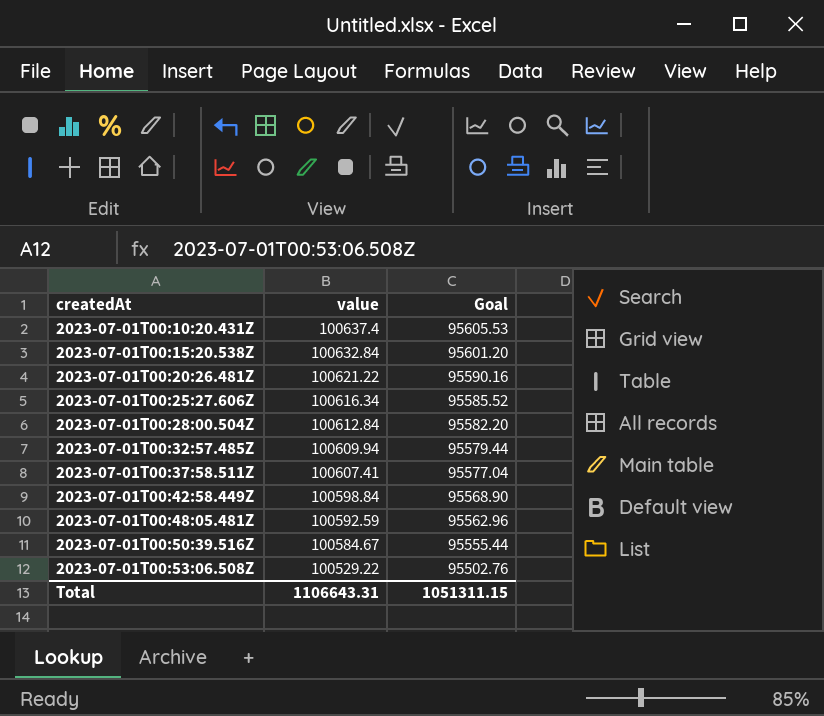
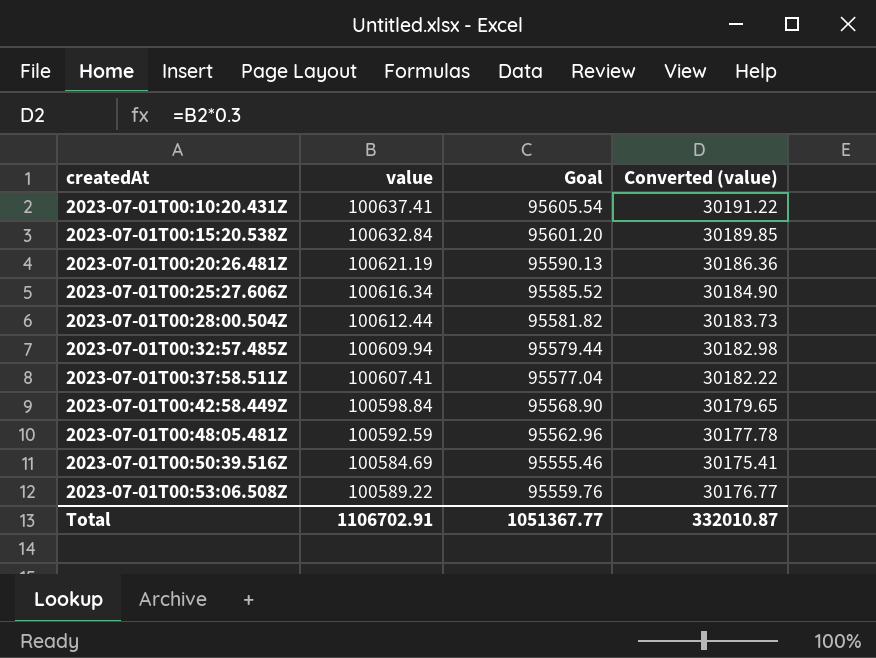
column Converted (value) | formula: none -> [value] * 0.3
2023-07-01T00:10:20.431Z | value: 100637.4 -> 100637.41
2023-07-01T00:10:20.431Z | Goal: 95605.53 -> 95605.54
2023-07-01T00:20:26.481Z | value: 100621.22 -> 100621.19
2023-07-01T00:20:26.481Z | Goal: 95590.16 -> 95590.13
2023-07-01T00:28:00.504Z | value: 100612.84 -> 100612.44
2023-07-01T00:28:00.504Z | Goal: 95582.20 -> 95581.82
2023-07-01T00:50:39.516Z | value: 100584.67 -> 100584.69
2023-07-01T00:50:39.516Z | Goal: 95555.44 -> 95555.46
2023-07-01T00:53:06.508Z | value: 100529.22 -> 100589.22
2023-07-01T00:53:06.508Z | Goal: 95502.76 -> 95559.76
Total | value: 1106643.31 -> 1106702.91
Total | Goal: 1051311.15 -> 1051367.77

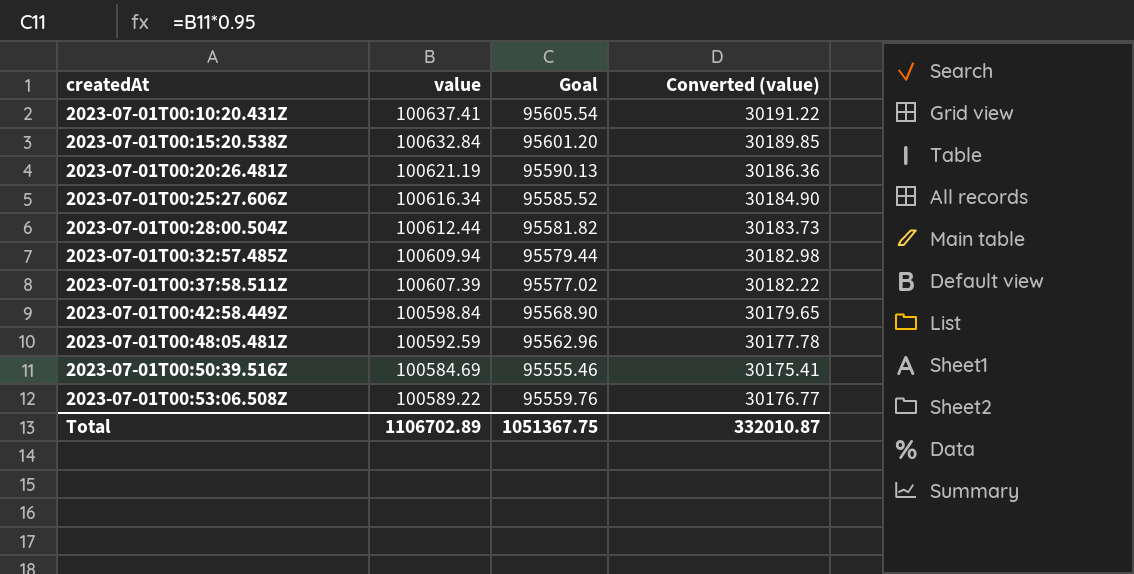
2023-07-01T00:37:58.511Z | value: 100607.41 -> 100607.39
2023-07-01T00:37:58.511Z | Goal: 95577.04 -> 95577.02
Total | value: 1106702.91 -> 1106702.89
Total | Goal: 1051367.77 -> 1051367.75

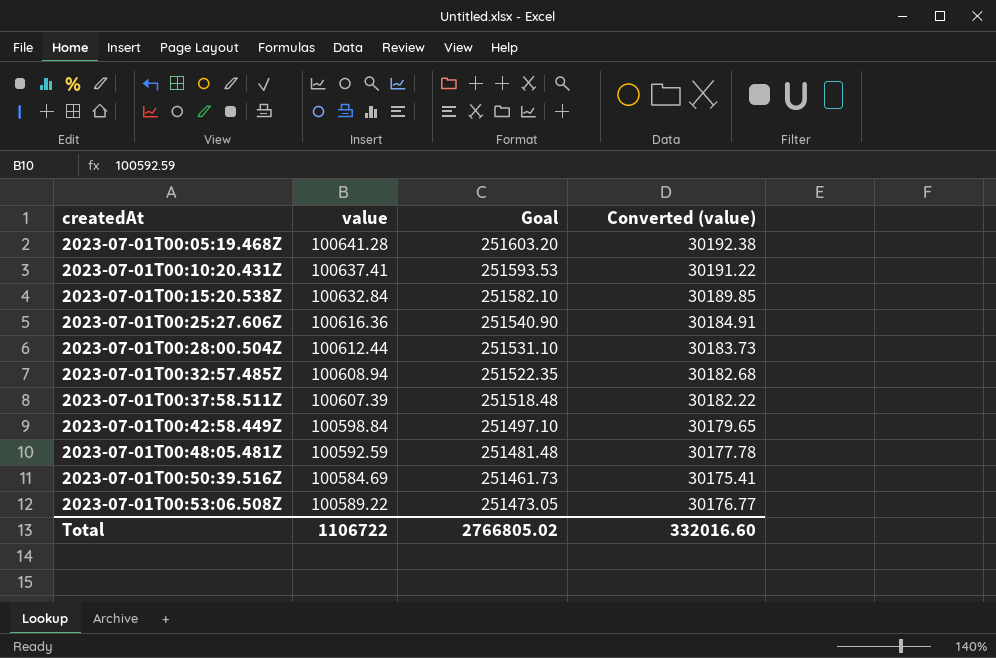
column Goal | formula: [value] * 0.95 -> [value] * 2.5
row 2023-07-01T00:20:26.481Z: 100621.19 | 95590.13 | 30186.36 -> none
row 2023-07-01T00:05:19.468Z: none -> 100641.28 | 251603.20 | 30192.38
2023-07-01T00:25:27.606Z | value: 100616.34 -> 100616.36
2023-07-01T00:25:27.606Z | Converted (value): 30184.90 -> 30184.91
2023-07-01T00:32:57.485Z | value: 100609.94 -> 100608.94
2023-07-01T00:32:57.485Z | Converted (value): 30182.98 -> 30182.68
Total | value: 1106702.89 -> 1106722
Total | Goal: 1051367.75 -> 2766805.02
Total | Converted (value): 332010.87 -> 332016.60

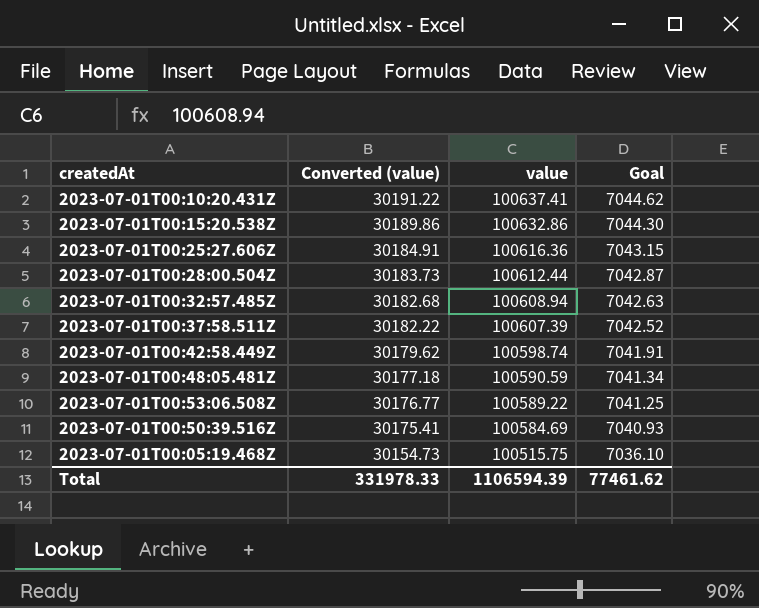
row order: createdAt ascending -> Converted (value) descending
column Converted (value) | position: 4 -> 2
column Goal | formula: [value] * 2.5 -> [value] * 0.07
2023-07-01T00:15:20.538Z | Converted (value): 30189.85 -> 30189.86
2023-07-01T00:15:20.538Z | value: 100632.84 -> 100632.86
2023-07-01T00:42:58.449Z | Converted (value): 30179.65 -> 30179.62
2023-07-01T00:42:58.449Z | value: 100598.84 -> 100598.74
2023-07-01T00:48:05.481Z | Converted (value): 30177.78 -> 30177.18
2023-07-01T00:48:05.481Z | value: 100592.59 -> 100590.59
2023-07-01T00:05:19.468Z | Converted (value): 30192.38 -> 30154.73
2023-07-01T00:05:19.468Z | value: 100641.28 -> 100515.75
Total | Converted (value): 332016.60 -> 331978.33
Total | value: 1106722 -> 1106594.39
Total | Goal: 2766805.02 -> 77461.62

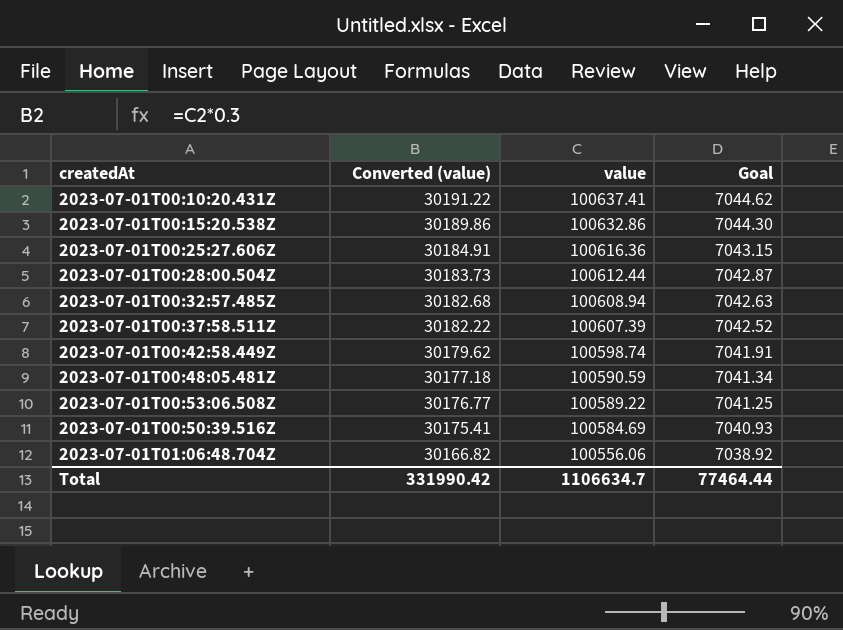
row 2023-07-01T00:05:19.468Z: 30154.73 | 100515.75 | 7036.10 -> none
row 2023-07-01T01:06:48.704Z: none -> 30166.82 | 100556.06 | 7038.92
Total | Converted (value): 331978.33 -> 331990.42
Total | value: 1106594.39 -> 1106634.7
Total | Goal: 77461.62 -> 77464.44

